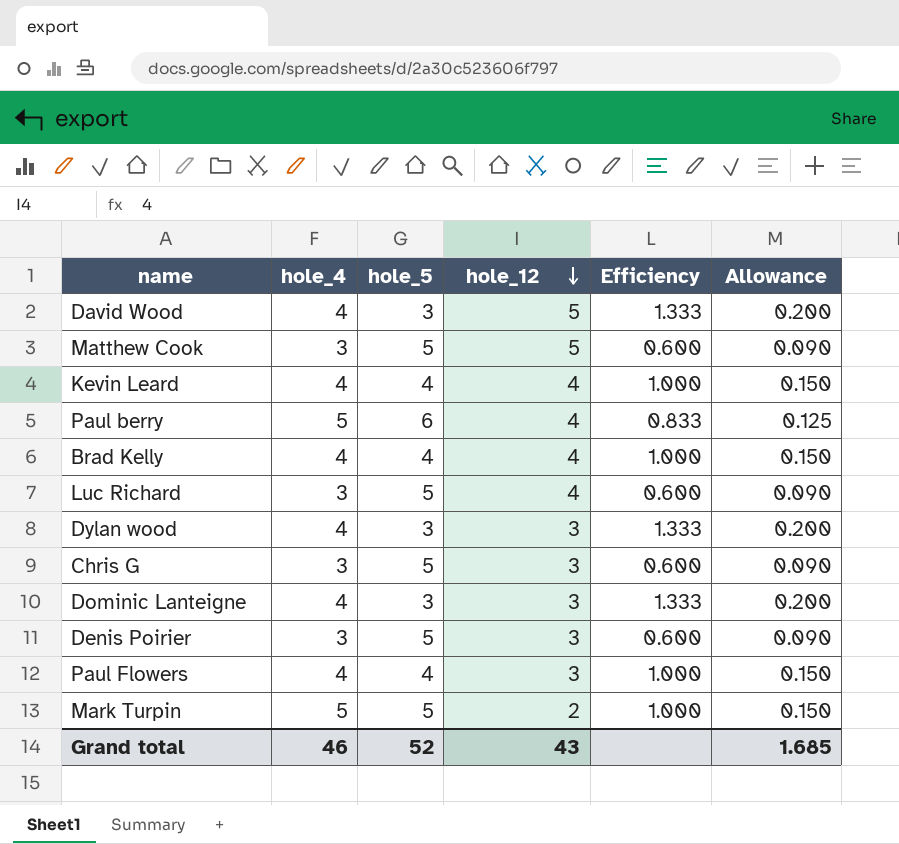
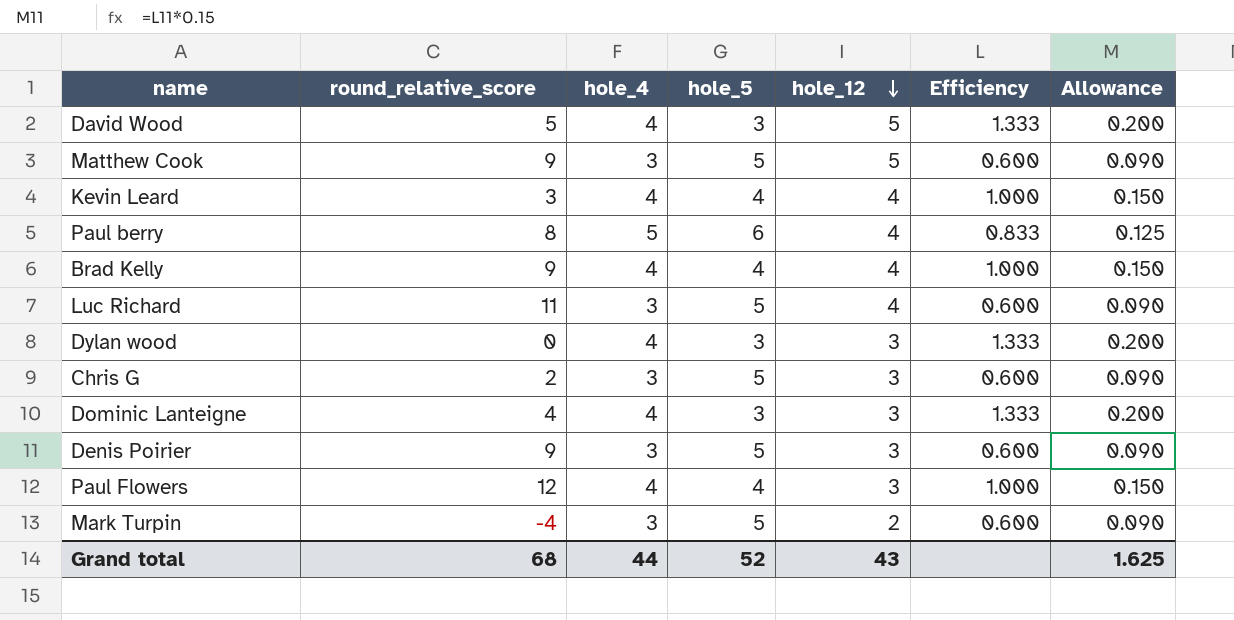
column round_relative_score | position: none -> 2
Mark Turpin | hole_4: 5 -> 3
Mark Turpin | Efficiency: 1.000 -> 0.600
Mark Turpin | Allowance: 0.150 -> 0.090
Grand total | hole_4: 46 -> 44
Grand total | Allowance: 1.685 -> 1.625

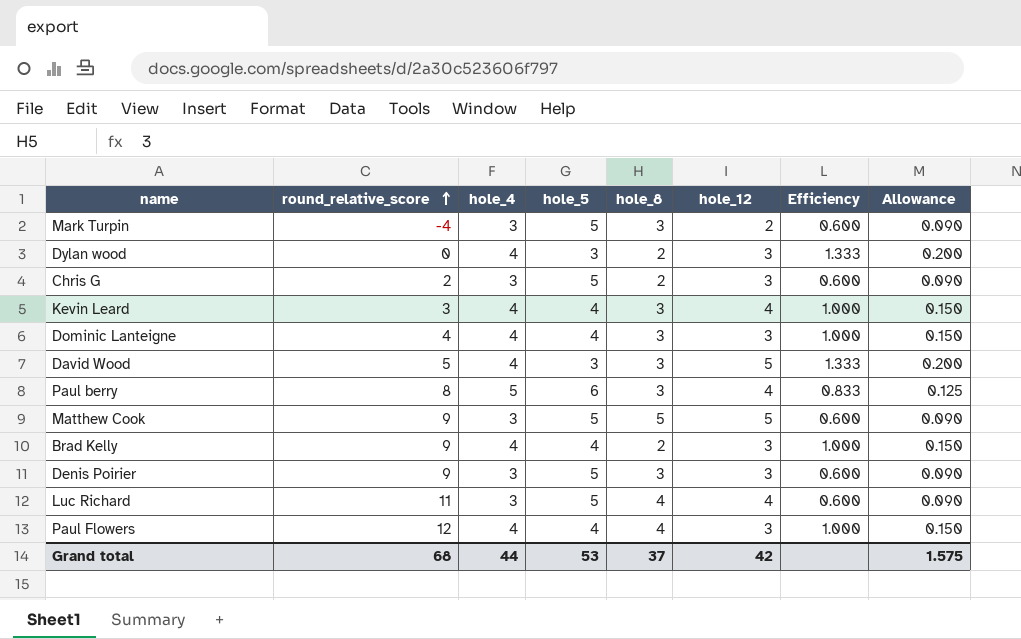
row order: hole_12 descending -> round_relative_score ascending
column hole_8 | position: none -> 5
Dominic Lanteigne | hole_5: 3 -> 4
Dominic Lanteigne | Efficiency: 1.333 -> 1.000
Dominic Lanteigne | Allowance: 0.200 -> 0.150
Brad Kelly | hole_12: 4 -> 3
Grand total | hole_5: 52 -> 53
Grand total | hole_12: 43 -> 42
Grand total | Allowance: 1.625 -> 1.575

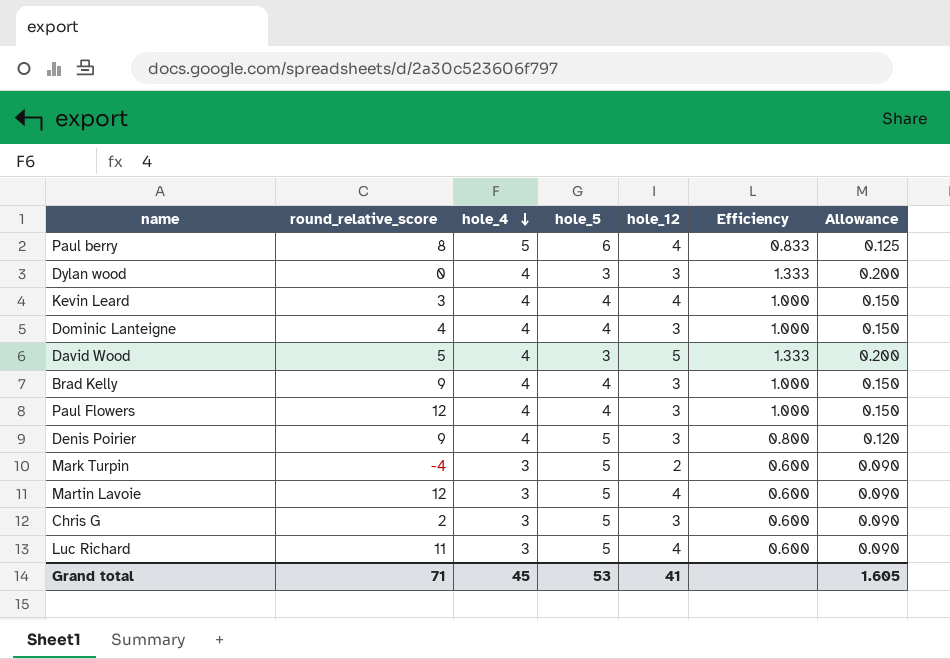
row order: round_relative_score ascending -> hole_4 descending
column hole_8 | position: 5 -> none
row Matthew Cook: 9 | 3 | 5 | 5 | 5 | 0.600 | 0.090 -> none
Denis Poirier | hole_4: 3 -> 4
Denis Poirier | Efficiency: 0.600 -> 0.800
Denis Poirier | Allowance: 0.090 -> 0.120
row Martin Lavoie: none -> 12 | 3 | 5 | 4 | 0.600 | 0.090
Grand total | round_relative_score: 68 -> 71
Grand total | hole_4: 44 -> 45
Grand total | hole_12: 42 -> 41
Grand total | Allowance: 1.575 -> 1.605

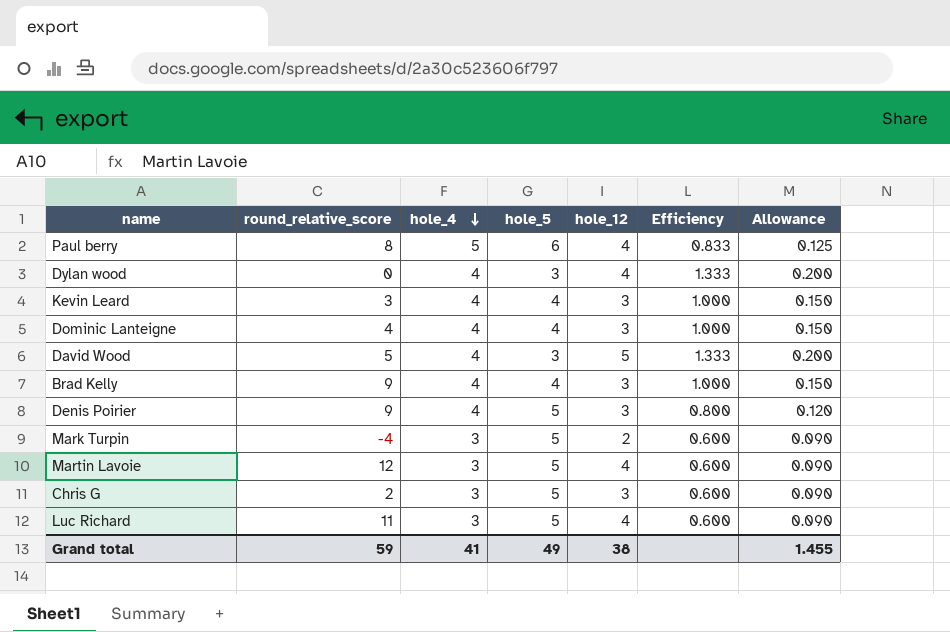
row Paul Flowers: 12 | 4 | 4 | 3 | 1.000 | 0.150 -> none
Dylan wood | hole_12: 3 -> 4
Kevin Leard | hole_12: 4 -> 3
Grand total | round_relative_score: 71 -> 59
Grand total | hole_4: 45 -> 41
Grand total | hole_5: 53 -> 49
Grand total | hole_12: 41 -> 38
Grand total | Allowance: 1.605 -> 1.455

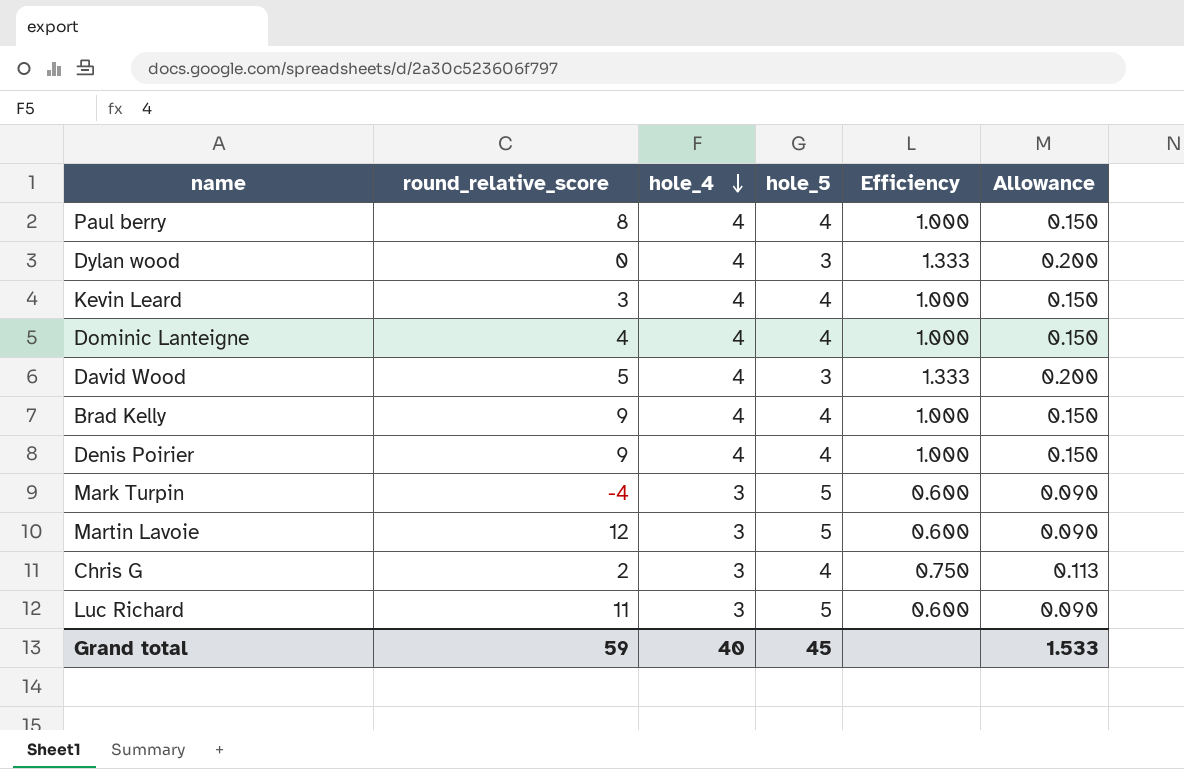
column hole_12 | position: 5 -> none
Paul berry | hole_4: 5 -> 4
Paul berry | hole_5: 6 -> 4
Paul berry | Efficiency: 0.833 -> 1.000
Paul berry | Allowance: 0.125 -> 0.150
Denis Poirier | hole_5: 5 -> 4
Denis Poirier | Efficiency: 0.800 -> 1.000
Denis Poirier | Allowance: 0.120 -> 0.150
Chris G | hole_5: 5 -> 4
Chris G | Efficiency: 0.600 -> 0.750
Chris G | Allowance: 0.090 -> 0.113
Grand total | hole_4: 41 -> 40
Grand total | hole_5: 49 -> 45
Grand total | Allowance: 1.455 -> 1.533

